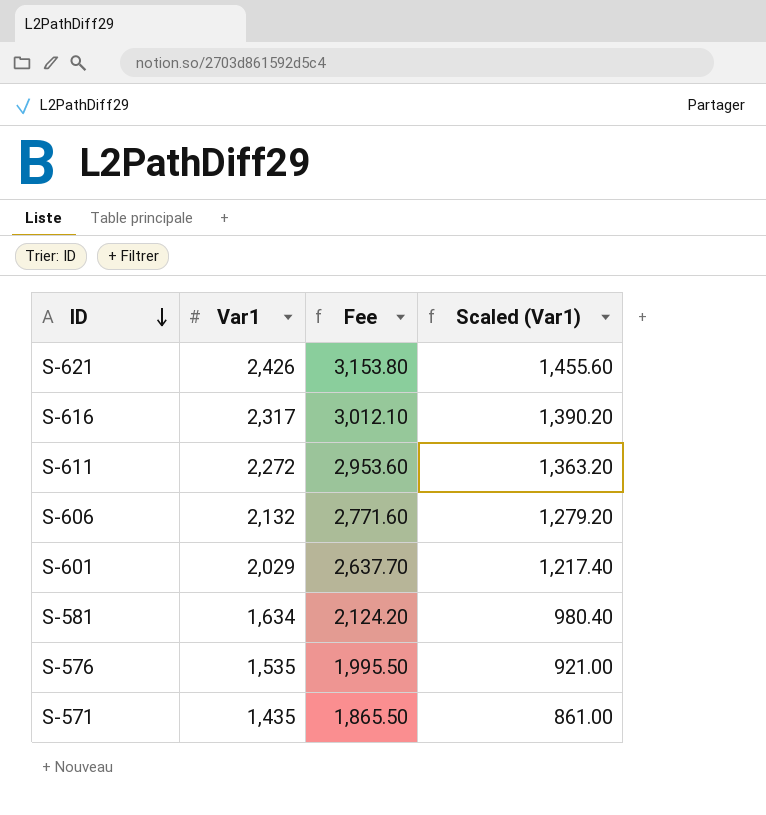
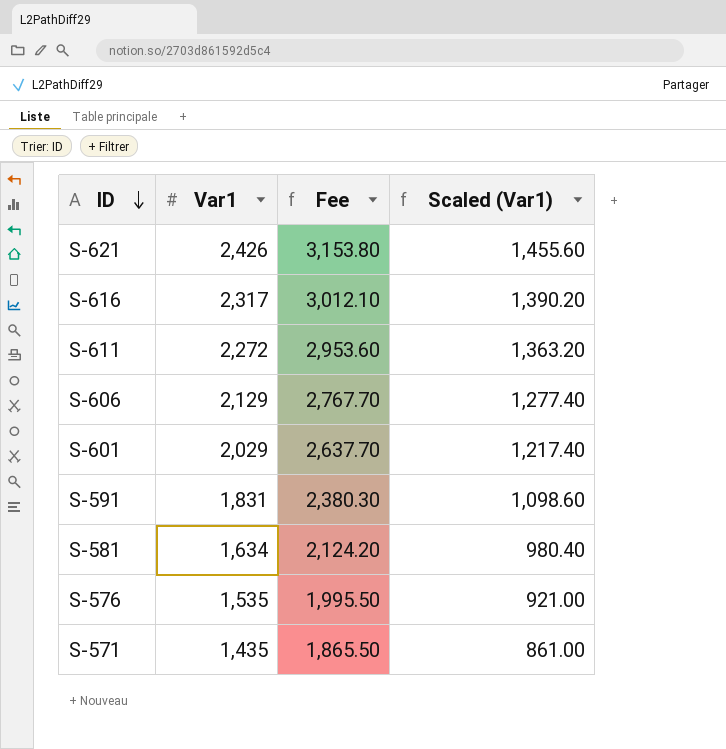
S-606 | Var1: 2,132 -> 2,129
S-606 | Fee: 2,771.60 -> 2,767.70
S-606 | Scaled (Var1): 1,279.20 -> 1,277.40
row S-591: none -> 1,831 | 2,380.30 | 1,098.60

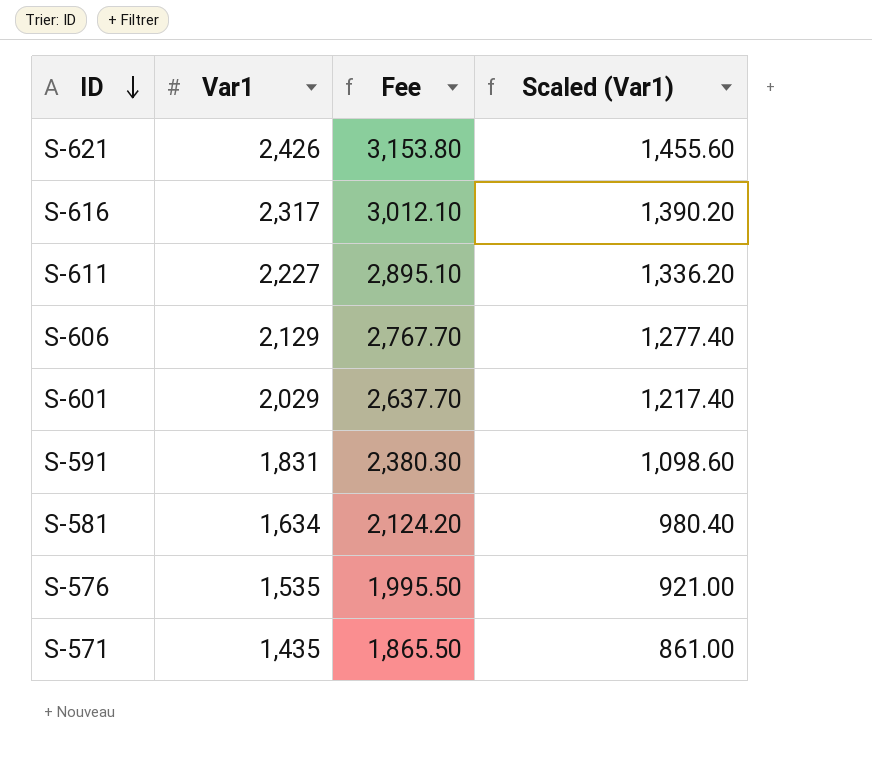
S-611 | Var1: 2,272 -> 2,227
S-611 | Fee: 2,953.60 -> 2,895.10
S-611 | Scaled (Var1): 1,363.20 -> 1,336.20

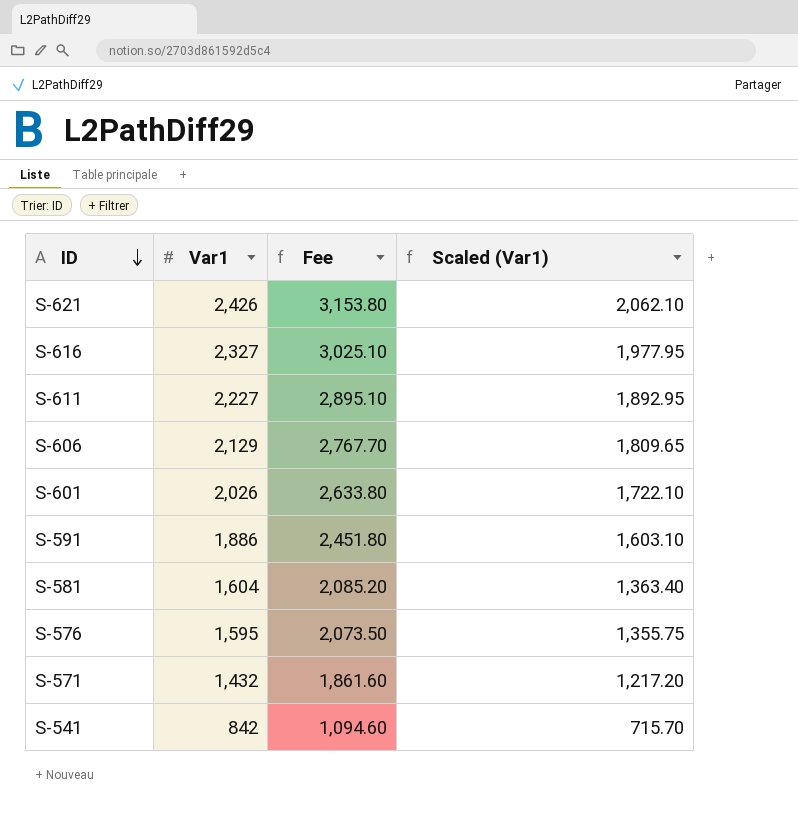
column Scaled (Var1) | formula: [Var1] * 0.6 -> [Var1] * 0.85
S-616 | Var1: 2,317 -> 2,327
S-616 | Fee: 3,012.10 -> 3,025.10
S-601 | Var1: 2,029 -> 2,026
S-601 | Fee: 2,637.70 -> 2,633.80
S-591 | Var1: 1,831 -> 1,886
S-591 | Fee: 2,380.30 -> 2,451.80
S-581 | Var1: 1,634 -> 1,604
S-581 | Fee: 2,124.20 -> 2,085.20
S-576 | Var1: 1,535 -> 1,595
S-576 | Fee: 1,995.50 -> 2,073.50
S-571 | Var1: 1,435 -> 1,432
S-571 | Fee: 1,865.50 -> 1,861.60
row S-541: none -> 842 | 1,094.60 | 715.70

